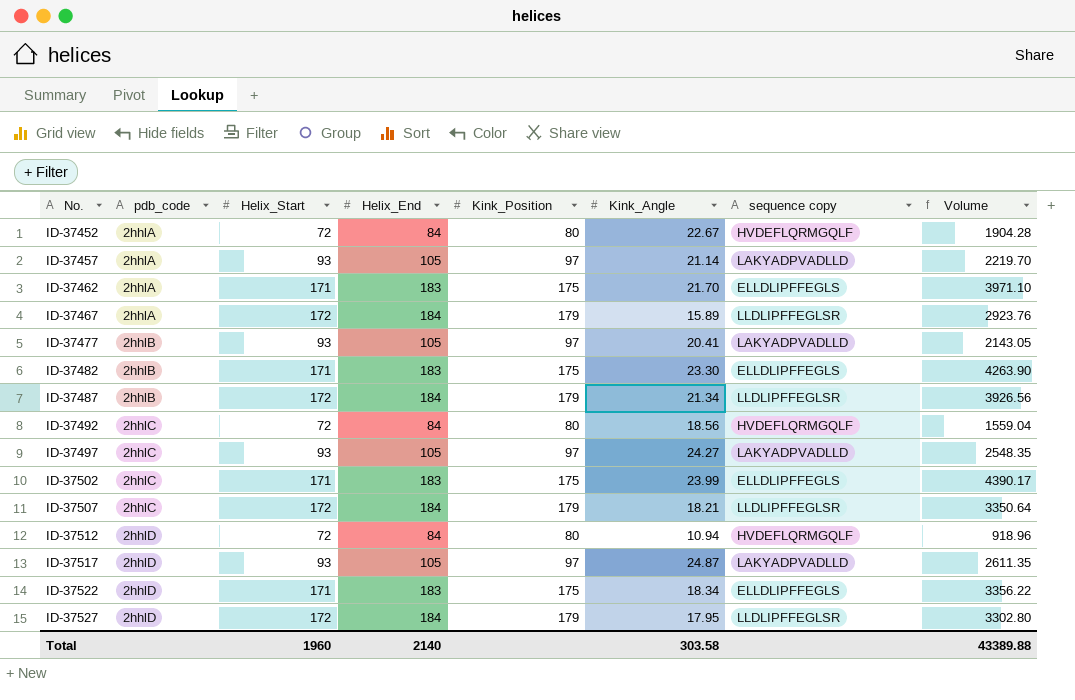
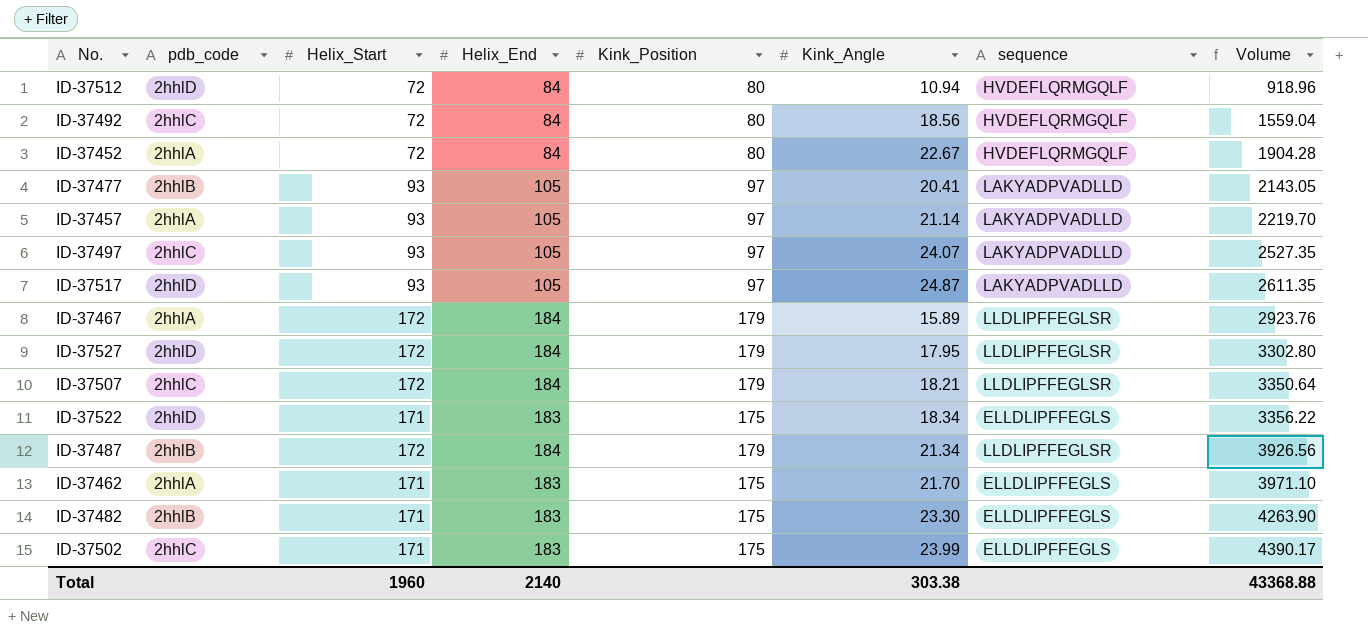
row order: No. ascending -> Volume ascending
column name: sequence copy -> sequence
ID-37497 | Kink_Angle: 24.27 -> 24.07
ID-37497 | Volume: 2548.35 -> 2527.35
Total | Kink_Angle: 303.58 -> 303.38
Total | Volume: 43389.88 -> 43368.88

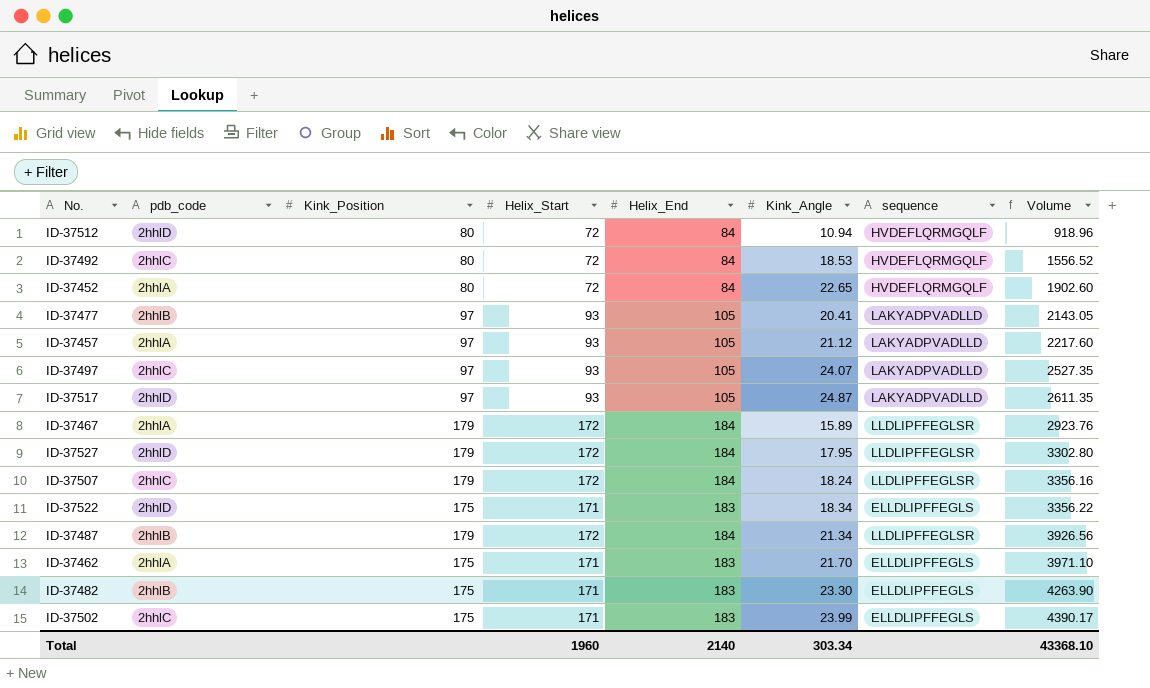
column Kink_Position | position: 5 -> 3
ID-37492 | Kink_Angle: 18.56 -> 18.53
ID-37492 | Volume: 1559.04 -> 1556.52
ID-37452 | Kink_Angle: 22.67 -> 22.65
ID-37452 | Volume: 1904.28 -> 1902.60
ID-37457 | Kink_Angle: 21.14 -> 21.12
ID-37457 | Volume: 2219.70 -> 2217.60
ID-37507 | Kink_Angle: 18.21 -> 18.24
ID-37507 | Volume: 3350.64 -> 3356.16
Total | Kink_Angle: 303.38 -> 303.34
Total | Volume: 43368.88 -> 43368.10

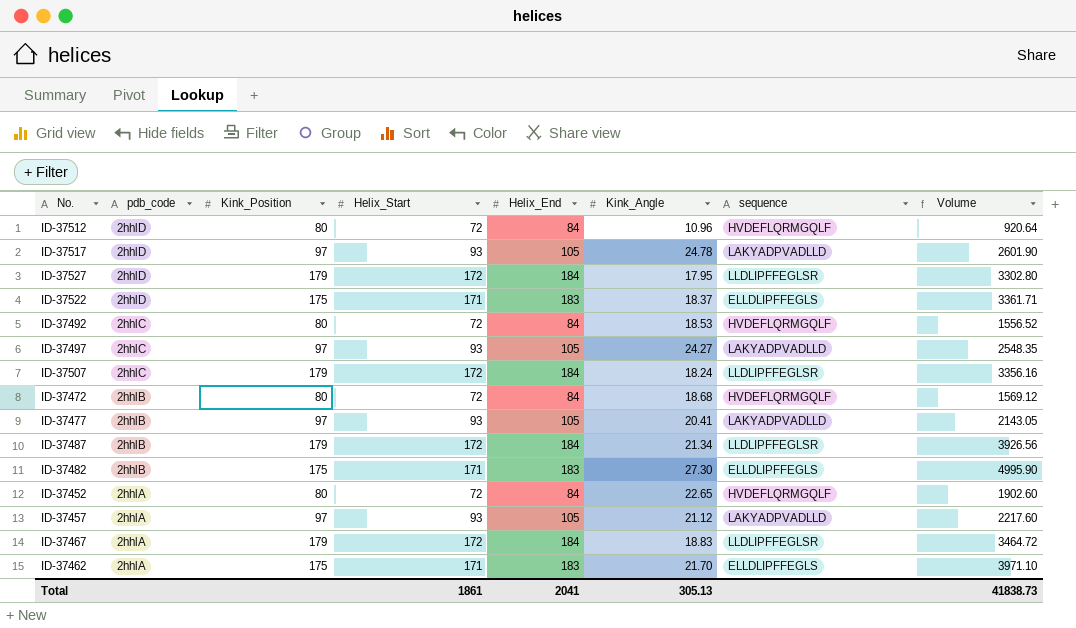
row order: Volume ascending -> pdb_code descending
row ID-37502: 2hhlC | 175 | 171 | 183 | 23.99 | ELLDLIPFFEGLS | 4390.17 -> none
ID-37512 | Kink_Angle: 10.94 -> 10.96
ID-37512 | Volume: 918.96 -> 920.64
ID-37517 | Kink_Angle: 24.87 -> 24.78
ID-37517 | Volume: 2611.35 -> 2601.90
ID-37522 | Kink_Angle: 18.34 -> 18.37
ID-37522 | Volume: 3356.22 -> 3361.71
ID-37497 | Kink_Angle: 24.07 -> 24.27
ID-37497 | Volume: 2527.35 -> 2548.35
row ID-37472: none -> 2hhlB | 80 | 72 | 84 | 18.68 | HVDEFLQRMGQLF | 1569.12
ID-37482 | Kink_Angle: 23.30 -> 27.30
ID-37482 | Volume: 4263.90 -> 4995.90
ID-37467 | Kink_Angle: 15.89 -> 18.83
ID-37467 | Volume: 2923.76 -> 3464.72
Total | Helix_Start: 1960 -> 1861
Total | Helix_End: 2140 -> 2041
Total | Kink_Angle: 303.34 -> 305.13
Total | Volume: 43368.10 -> 41838.73

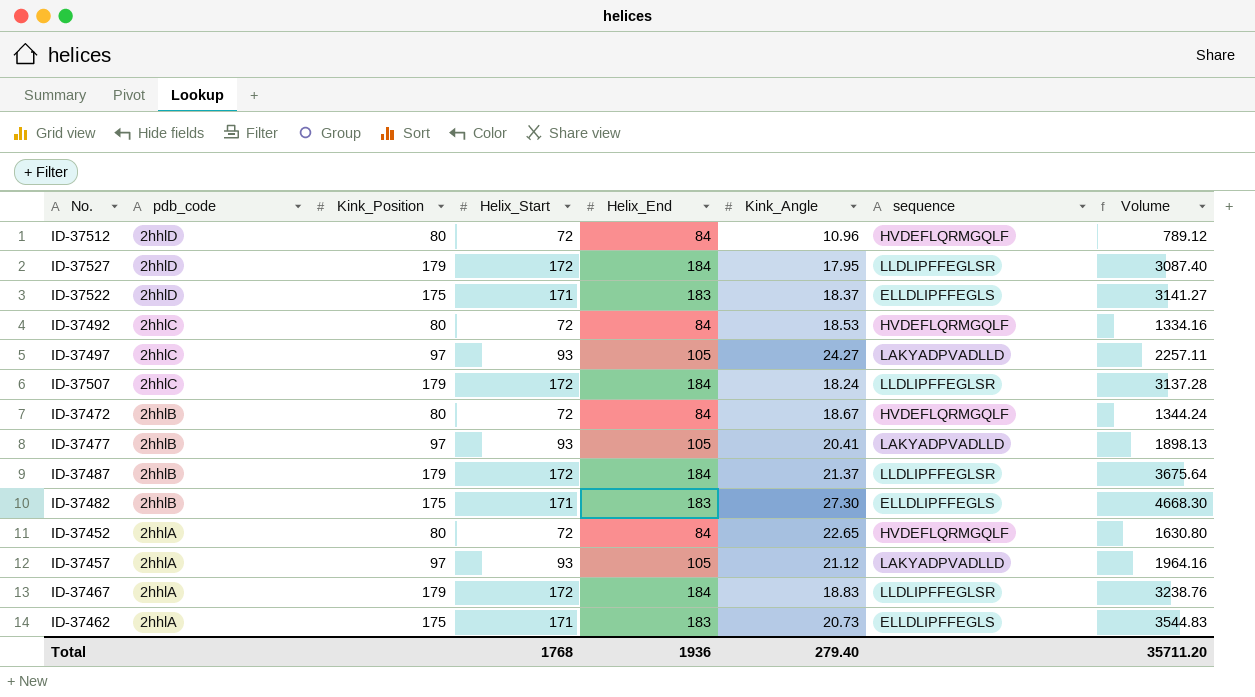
column Volume | formula: [Helix_End] * [Kink_Angle] -> [Helix_Start] * [Kink_Angle]
row ID-37517: 2hhlD | 97 | 93 | 105 | 24.78 | LAKYADPVADLLD | 2601.90 -> none
ID-37472 | Kink_Angle: 18.68 -> 18.67
ID-37487 | Kink_Angle: 21.34 -> 21.37
ID-37462 | Kink_Angle: 21.70 -> 20.73
Total | Helix_Start: 1861 -> 1768
Total | Helix_End: 2041 -> 1936
Total | Kink_Angle: 305.13 -> 279.40
Total | Volume: 41838.73 -> 35711.20

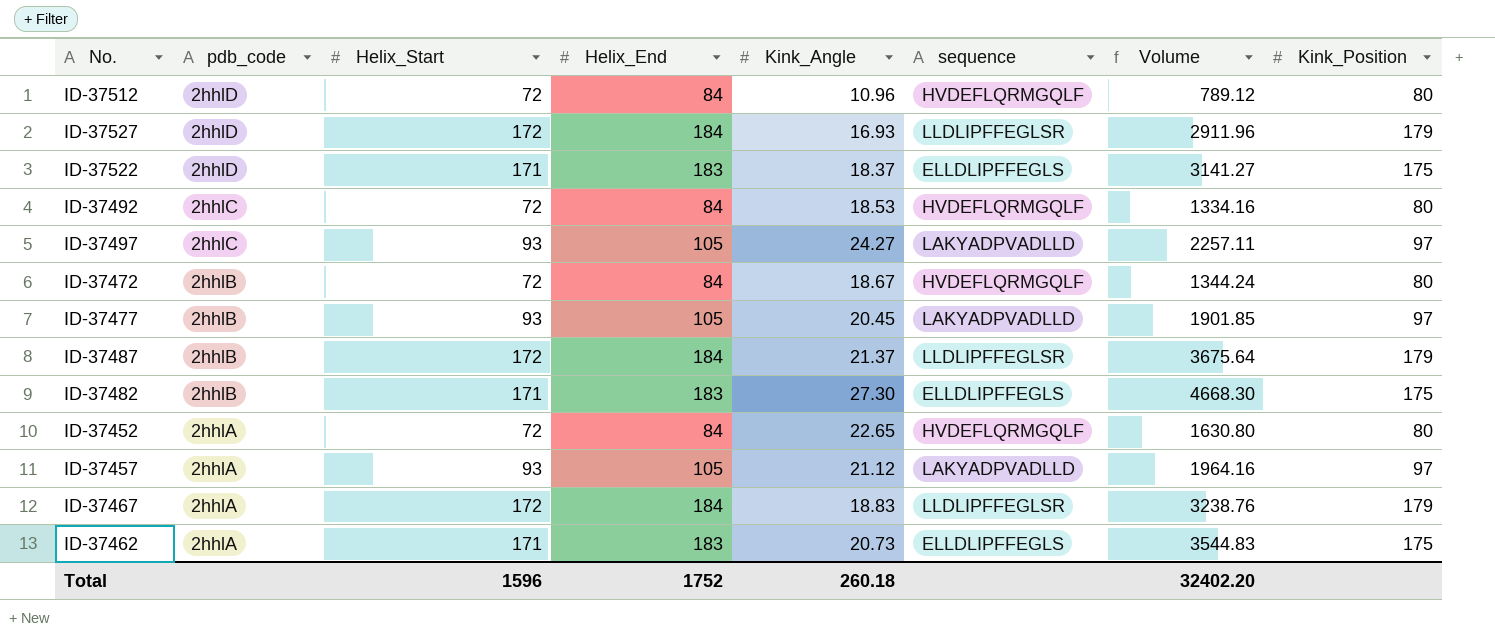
column Kink_Position | position: 3 -> 8
row ID-37507: 2hhlC | 179 | 172 | 184 | 18.24 | LLDLIPFFEGLSR | 3137.28 -> none
ID-37527 | Kink_Angle: 17.95 -> 16.93
ID-37527 | Volume: 3087.40 -> 2911.96
ID-37477 | Kink_Angle: 20.41 -> 20.45
ID-37477 | Volume: 1898.13 -> 1901.85
Total | Helix_Start: 1768 -> 1596
Total | Helix_End: 1936 -> 1752
Total | Kink_Angle: 279.40 -> 260.18
Total | Volume: 35711.20 -> 32402.20

